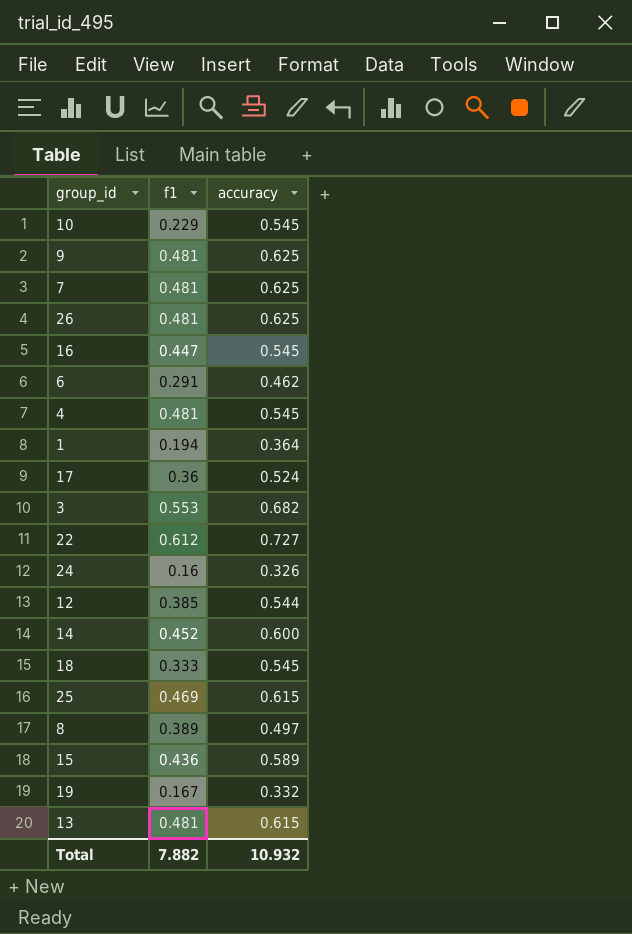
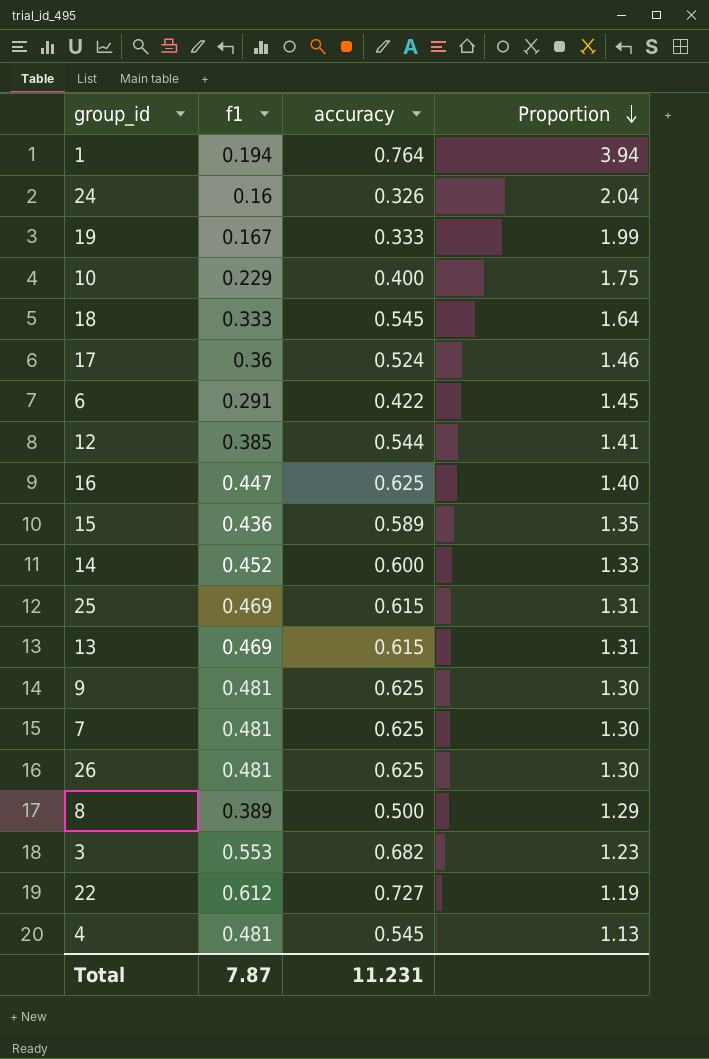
row order: none -> Proportion descending
column Proportion | formula: none -> [accuracy] / [f1]
1 | accuracy: 0.364 -> 0.764
19 | accuracy: 0.332 -> 0.333
10 | accuracy: 0.545 -> 0.400
6 | accuracy: 0.462 -> 0.422
16 | accuracy: 0.545 -> 0.625
13 | f1: 0.481 -> 0.469
8 | accuracy: 0.497 -> 0.500
Total | f1: 7.882 -> 7.87
Total | accuracy: 10.932 -> 11.231

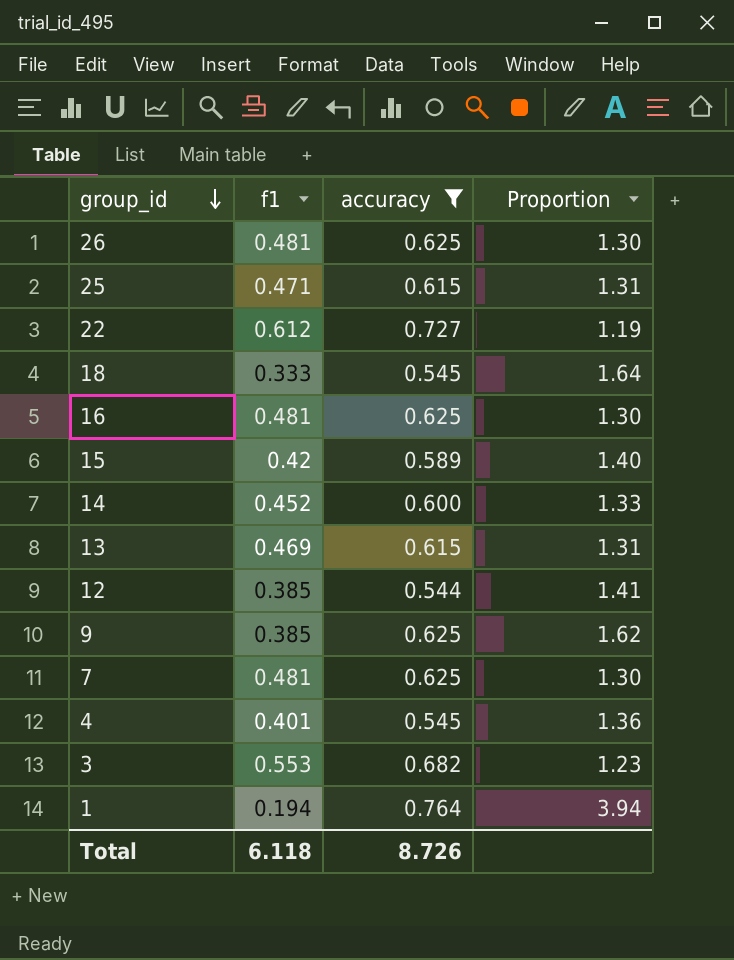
filter: none -> accuracy >= 0.544
row order: Proportion descending -> group_id descending
25 | f1: 0.469 -> 0.471
16 | f1: 0.447 -> 0.481
16 | Proportion: 1.40 -> 1.30
15 | f1: 0.436 -> 0.42
15 | Proportion: 1.35 -> 1.40
9 | f1: 0.481 -> 0.385
9 | Proportion: 1.30 -> 1.62
4 | f1: 0.481 -> 0.401
4 | Proportion: 1.13 -> 1.36
Total | f1: 7.87 -> 6.118
Total | accuracy: 11.231 -> 8.726

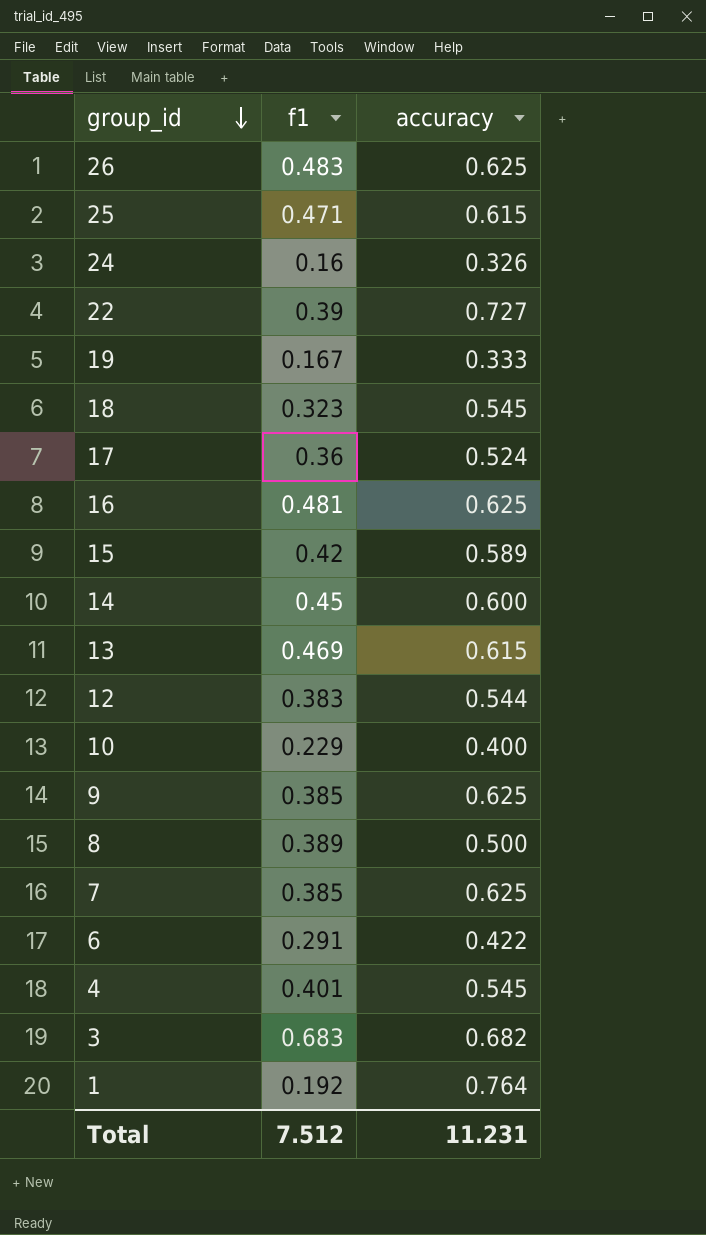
filter: accuracy >= 0.544 -> none
column Proportion | formula: [accuracy] / [f1] -> none
26 | f1: 0.481 -> 0.483
22 | f1: 0.612 -> 0.39
18 | f1: 0.333 -> 0.323
14 | f1: 0.452 -> 0.45
12 | f1: 0.385 -> 0.383
7 | f1: 0.481 -> 0.385
3 | f1: 0.553 -> 0.683
1 | f1: 0.194 -> 0.192
Total | f1: 6.118 -> 7.512
Total | accuracy: 8.726 -> 11.231

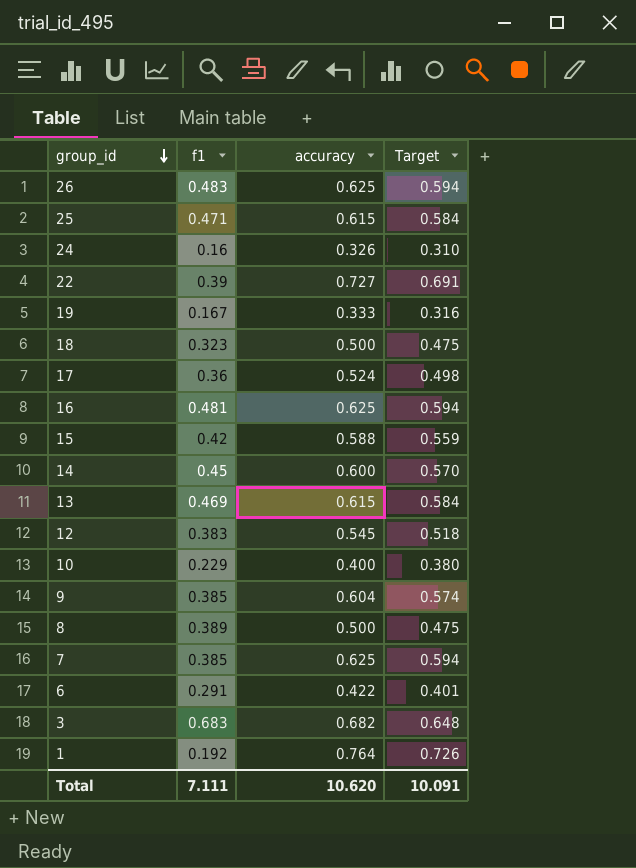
column Target | formula: none -> [accuracy] * 0.95
row 4: 0.401 | 0.545 -> none
18 | accuracy: 0.545 -> 0.500
15 | accuracy: 0.589 -> 0.588
12 | accuracy: 0.544 -> 0.545
9 | accuracy: 0.625 -> 0.604
Total | f1: 7.512 -> 7.111
Total | accuracy: 11.231 -> 10.620

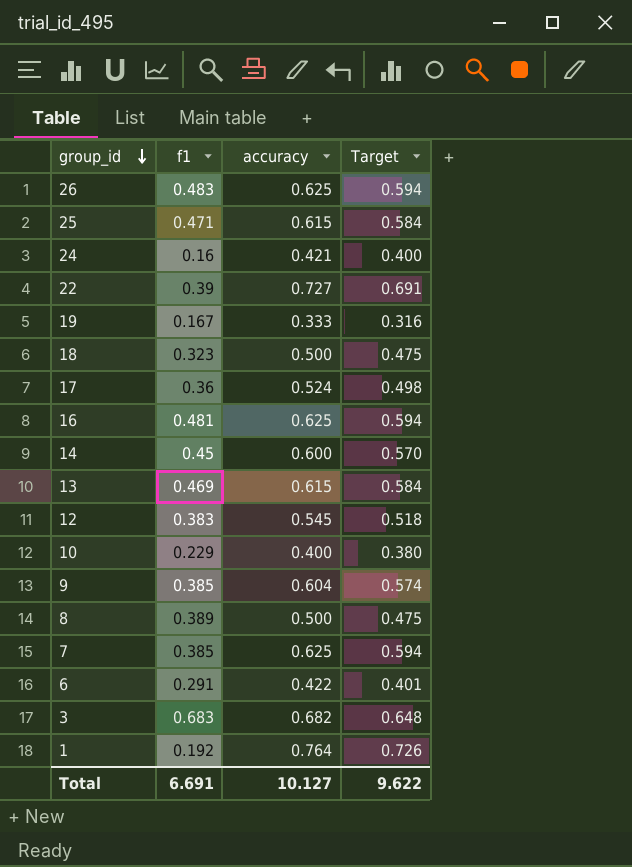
row 15: 0.42 | 0.588 | 0.559 -> none
24 | accuracy: 0.326 -> 0.421
24 | Target: 0.310 -> 0.400
Total | f1: 7.111 -> 6.691
Total | accuracy: 10.620 -> 10.127
Total | Target: 10.091 -> 9.622

